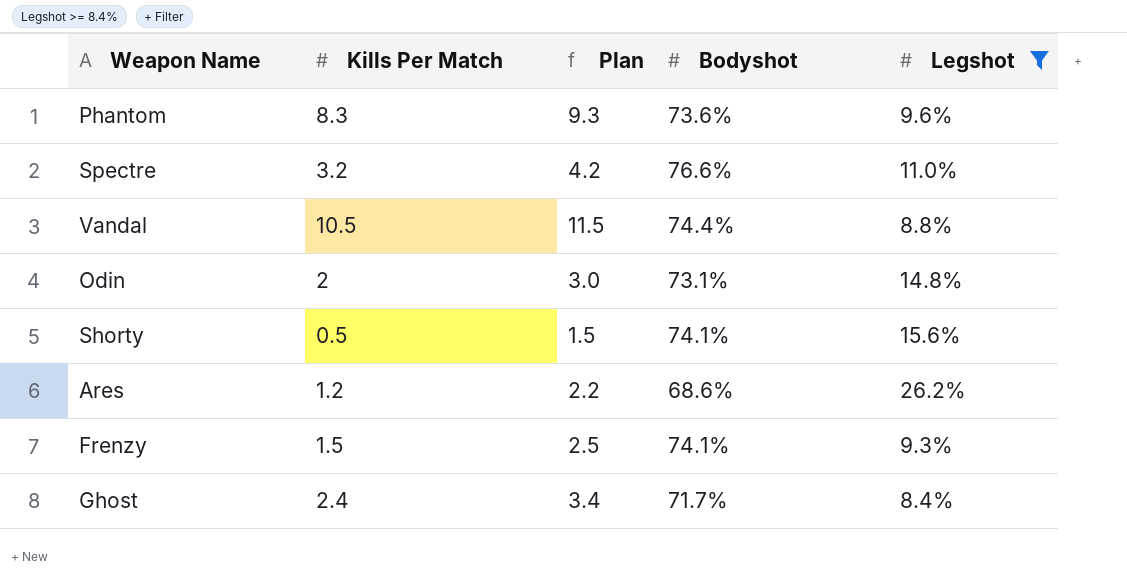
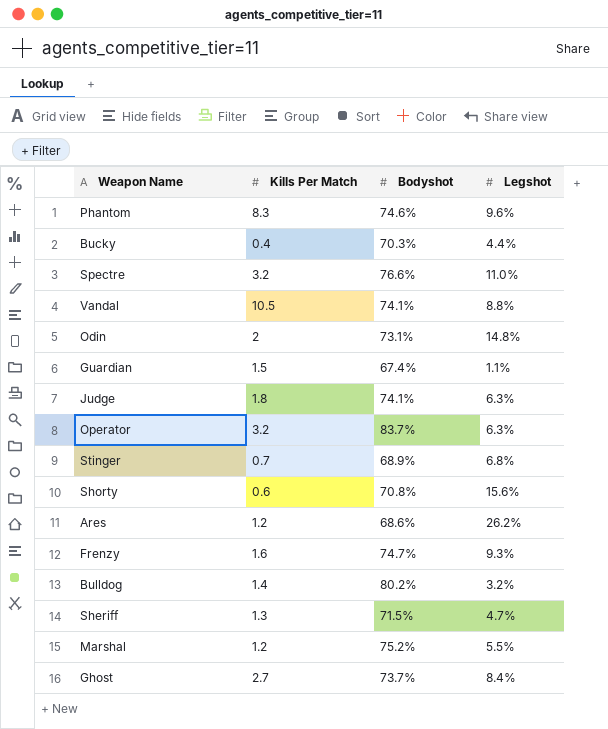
filter: Legshot >= 8.4% -> none
column Plan | formula: [Kills Per Match] + 1 -> none
Phantom | Bodyshot: 73.6% -> 74.6%
Vandal | Bodyshot: 74.4% -> 74.1%
Shorty | Kills Per Match: 0.5 -> 0.6
Shorty | Bodyshot: 74.1% -> 70.8%
Frenzy | Kills Per Match: 1.5 -> 1.6
Frenzy | Bodyshot: 74.1% -> 74.7%
Ghost | Kills Per Match: 2.4 -> 2.7
Ghost | Bodyshot: 71.7% -> 73.7%

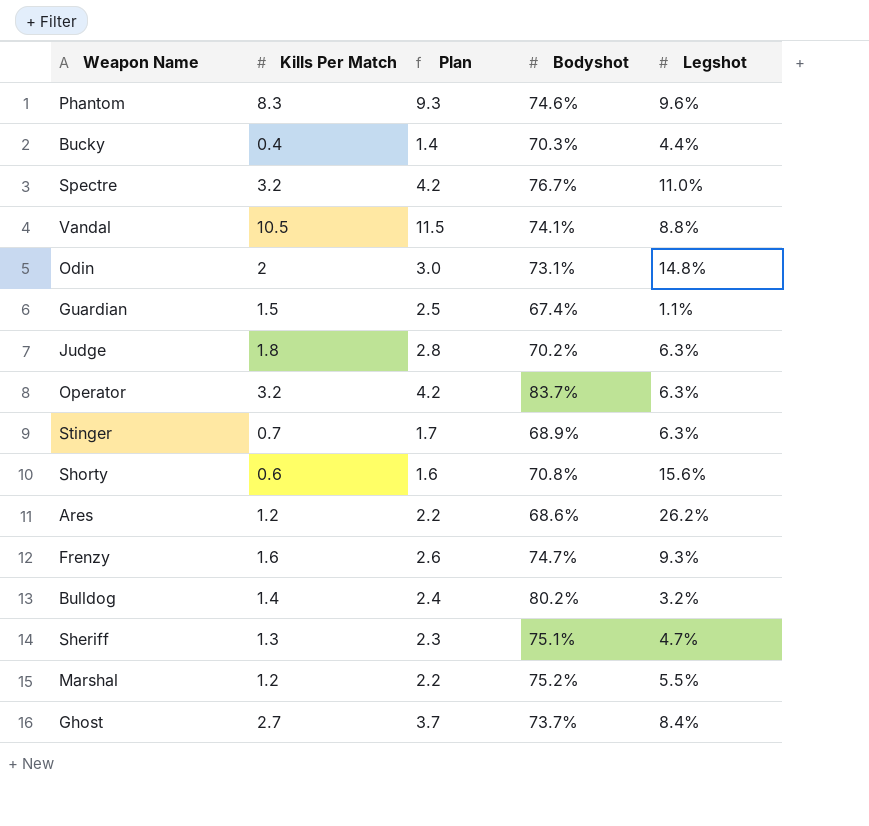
column Plan | formula: none -> [Kills Per Match] + 1
Spectre | Bodyshot: 76.6% -> 76.7%
Judge | Bodyshot: 74.1% -> 70.2%
Stinger | Legshot: 6.8% -> 6.3%
Sheriff | Bodyshot: 71.5% -> 75.1%

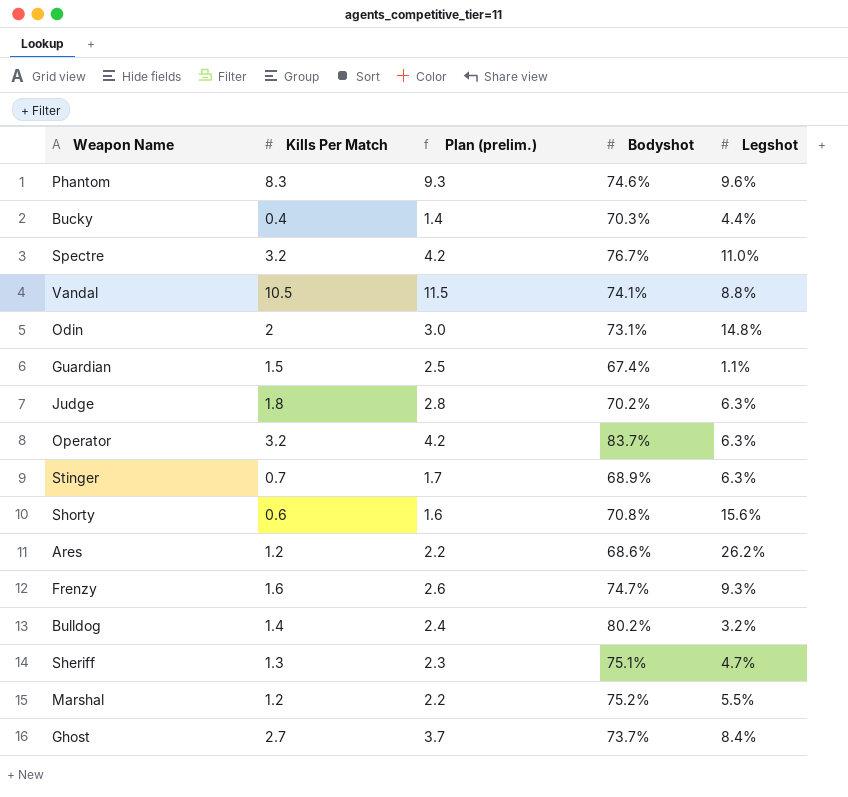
column name: Plan -> Plan (prelim.)

